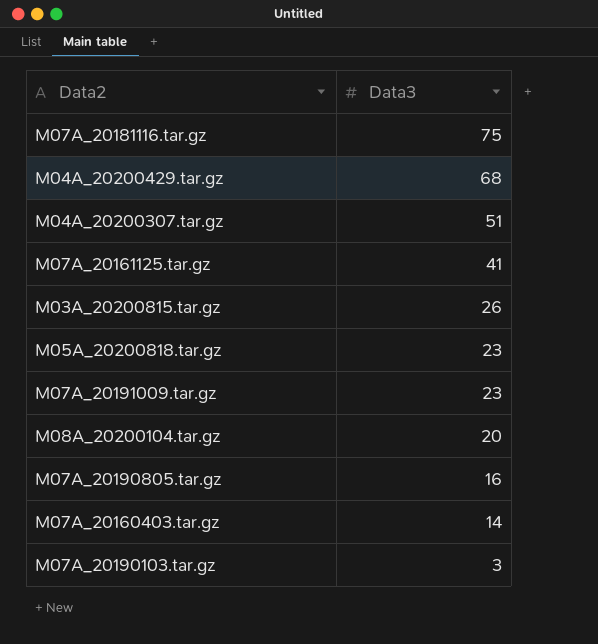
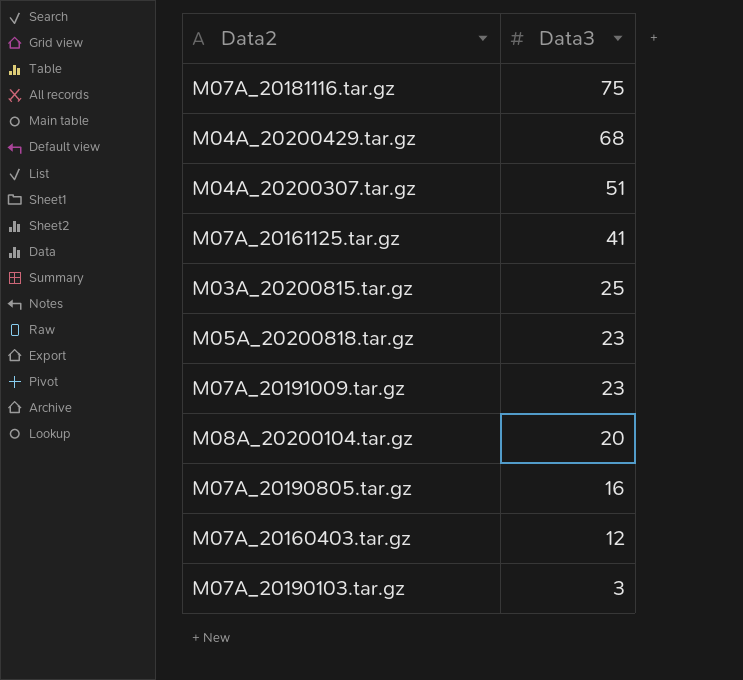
M03A_20200815.tar.gz | Data3: 26 -> 25
M07A_20160403.tar.gz | Data3: 14 -> 12

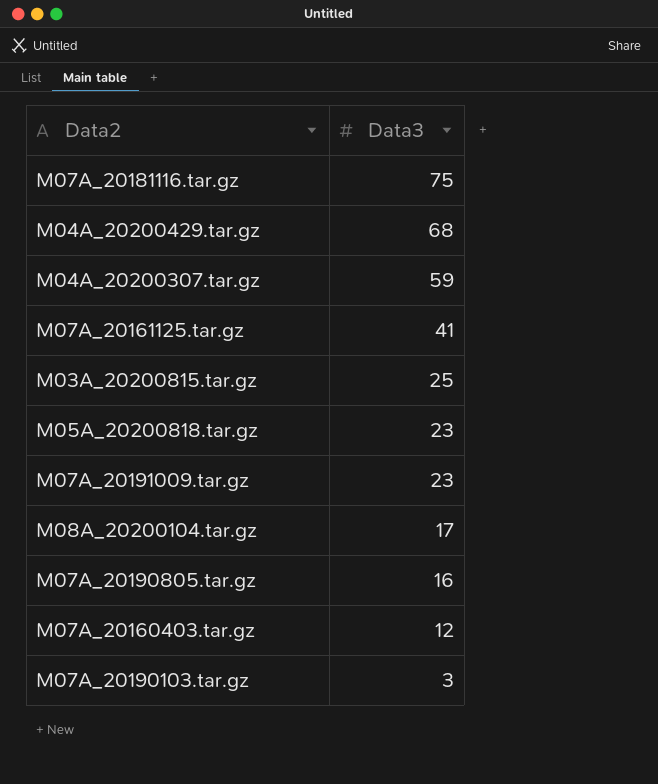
M04A_20200307.tar.gz | Data3: 51 -> 59
M08A_20200104.tar.gz | Data3: 20 -> 17

